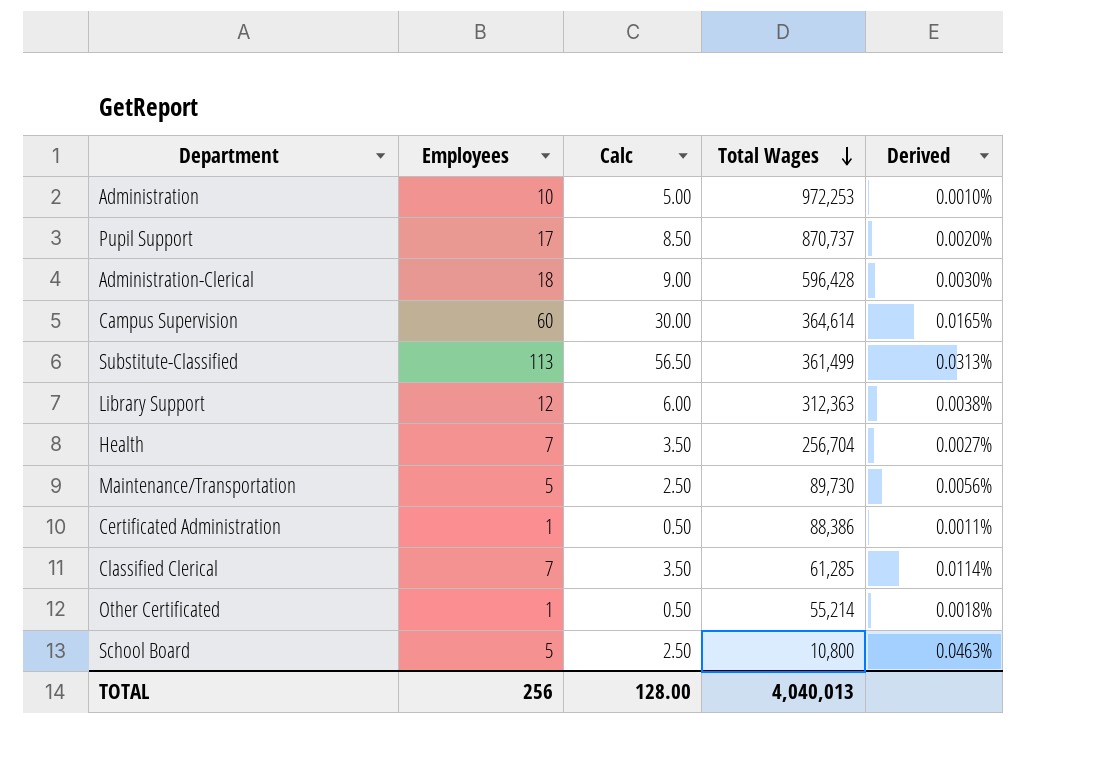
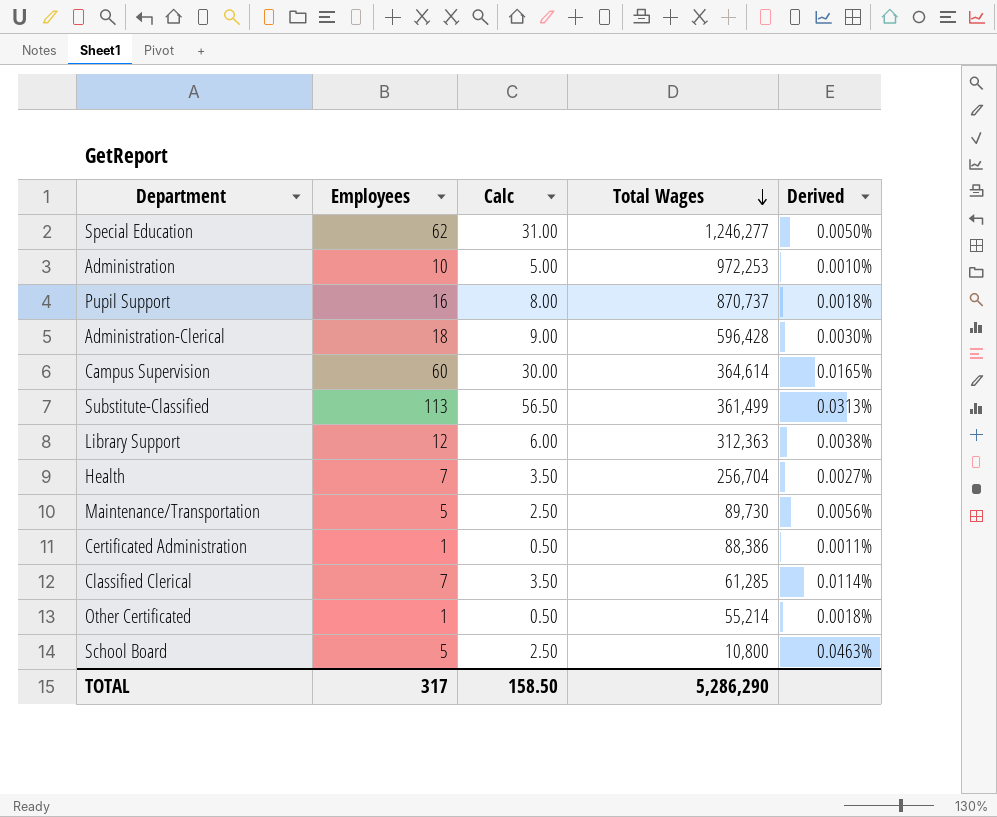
row Special Education: none -> 62 | 31.00 | 1,246,277 | 0.0050%
Pupil Support | Employees: 17 -> 16
Pupil Support | Calc: 8.50 -> 8.00
Pupil Support | Derived: 0.0020% -> 0.0018%
TOTAL | Employees: 256 -> 317
TOTAL | Calc: 128.00 -> 158.50
TOTAL | Total Wages: 4,040,013 -> 5,286,290

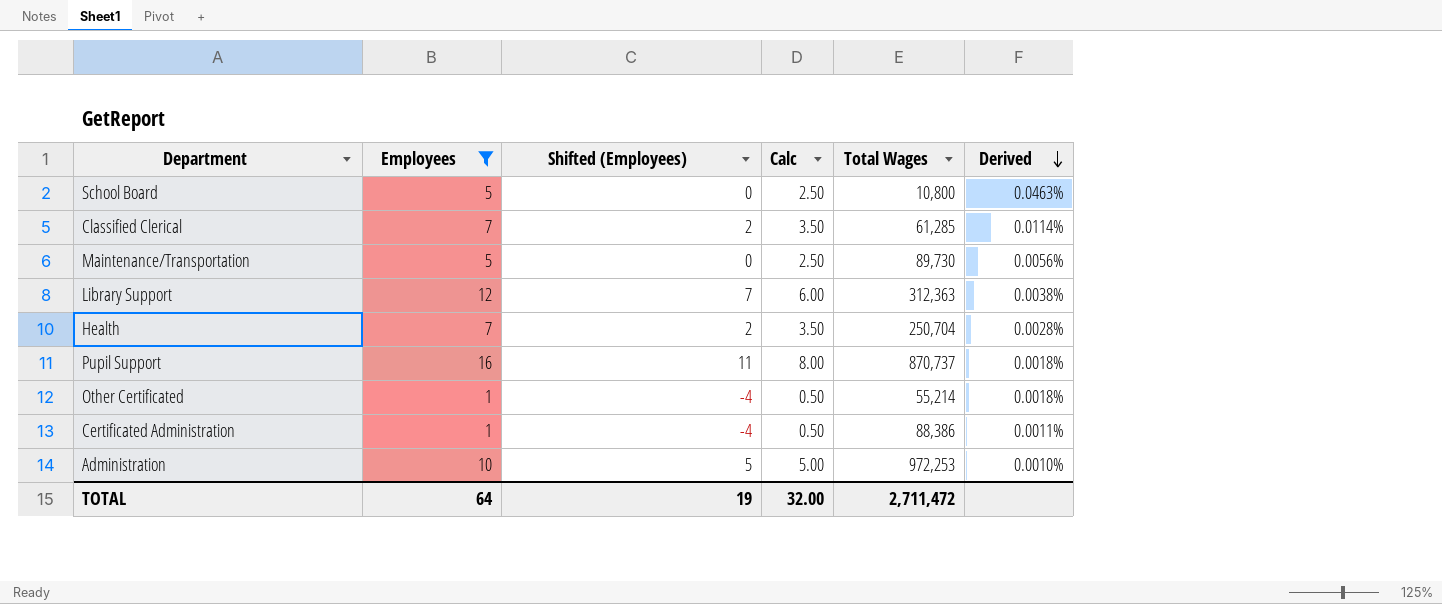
filter: none -> Employees <= 16
row order: Total Wages descending -> Derived descending
column Shifted (Employees) | formula: none -> [Employees] - 5
Health | Total Wages: 256,704 -> 250,704
Health | Derived: 0.0027% -> 0.0028%
TOTAL | Employees: 317 -> 64
TOTAL | Calc: 158.50 -> 32.00
TOTAL | Total Wages: 5,286,290 -> 2,711,472

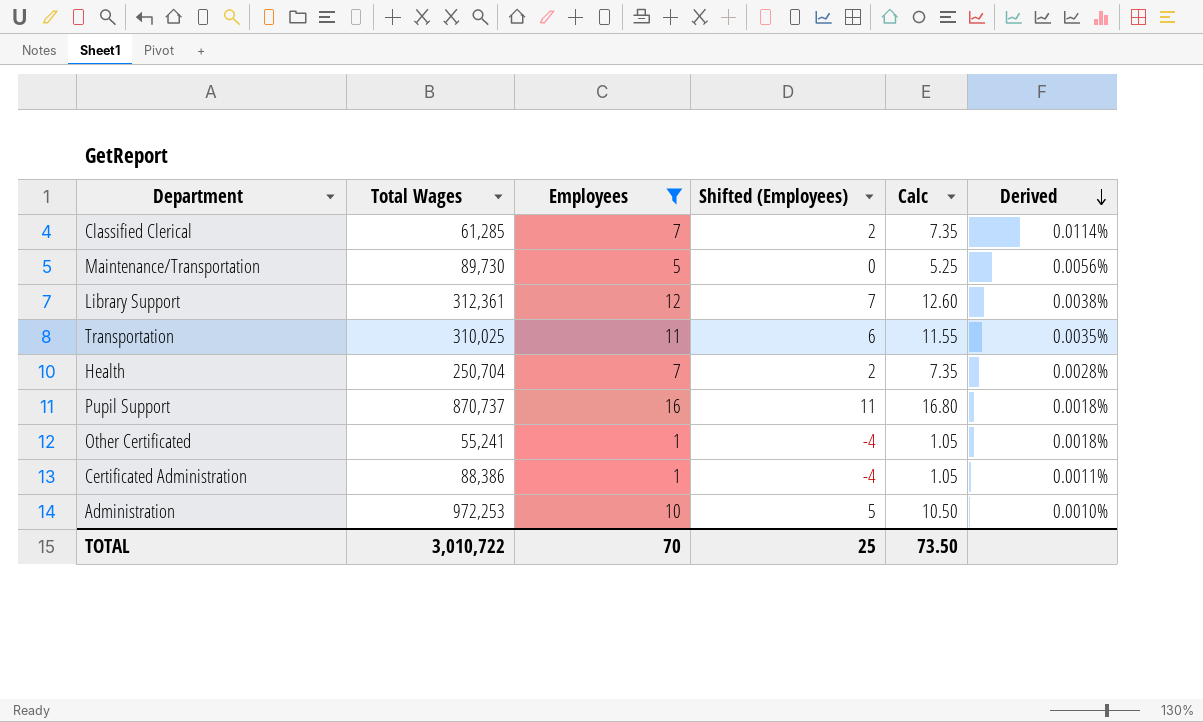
column Total Wages | position: 5 -> 2
column Calc | formula: [Employees] * 0.5 -> [Employees] * 1.05
row School Board: 5 | 0 | 2.50 | 10,800 | 0.0463% -> none
Library Support | Total Wages: 312,363 -> 312,361
row Transportation: none -> 310,025 | 11 | 6 | 11.55 | 0.0035%
Other Certificated | Total Wages: 55,214 -> 55,241
TOTAL | Total Wages: 2,711,472 -> 3,010,722
TOTAL | Employees: 64 -> 70
TOTAL | Shifted (Employees): 19 -> 25
TOTAL | Calc: 32.00 -> 73.50

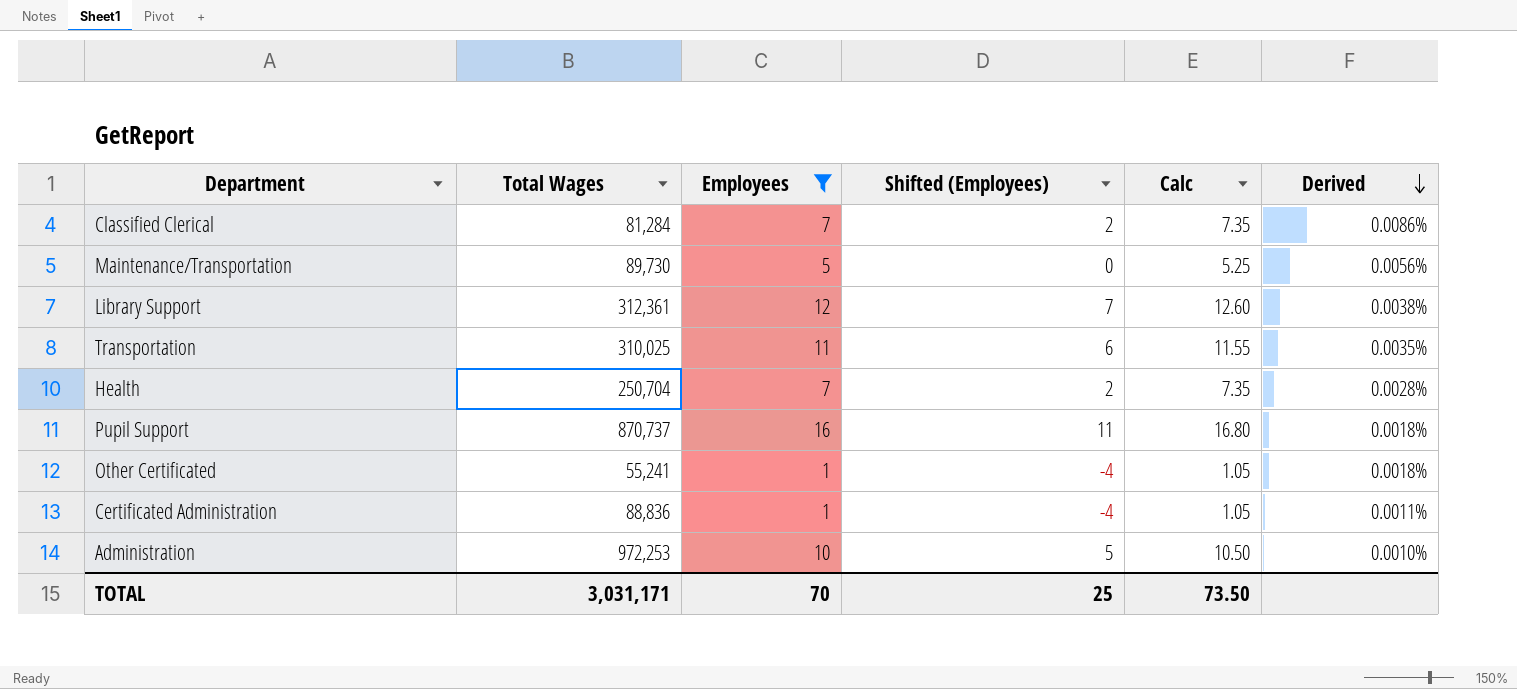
Classified Clerical | Total Wages: 61,285 -> 81,284
Classified Clerical | Derived: 0.0114% -> 0.0086%
Certificated Administration | Total Wages: 88,386 -> 88,836
TOTAL | Total Wages: 3,010,722 -> 3,031,171

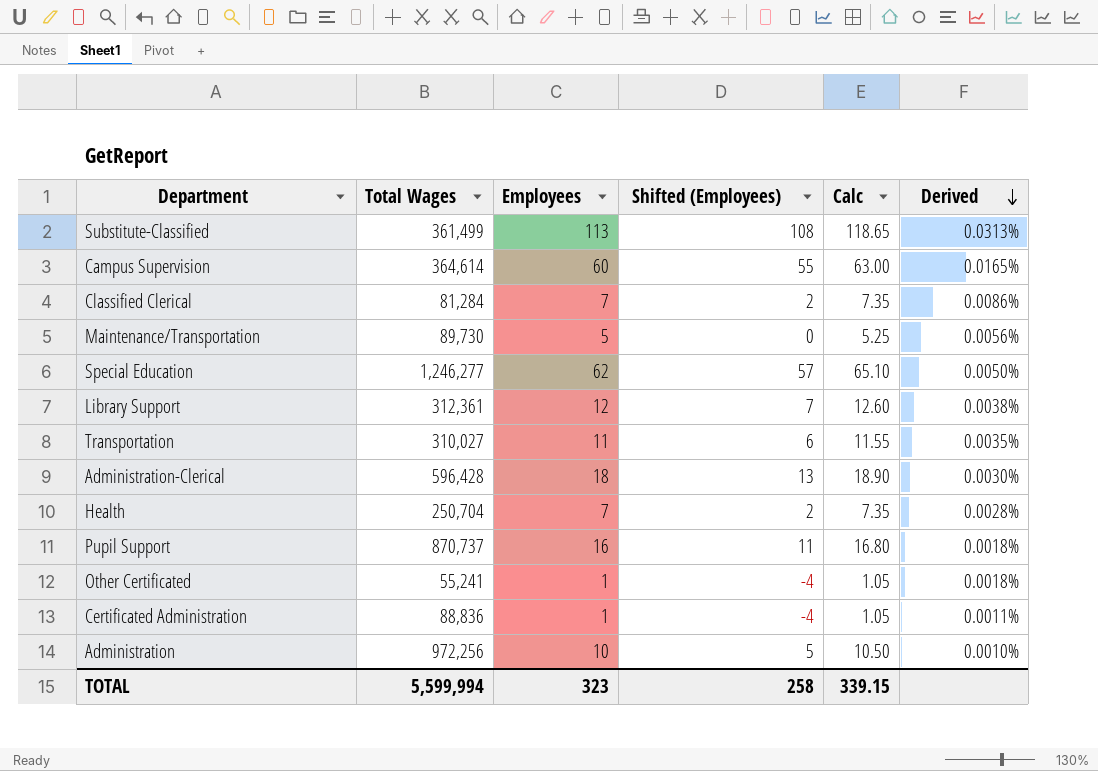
filter: Employees <= 16 -> none
Transportation | Total Wages: 310,025 -> 310,027
Administration | Total Wages: 972,253 -> 972,256
TOTAL | Total Wages: 3,031,171 -> 5,599,994
TOTAL | Employees: 70 -> 323
TOTAL | Shifted (Employees): 25 -> 258
TOTAL | Calc: 73.50 -> 339.15

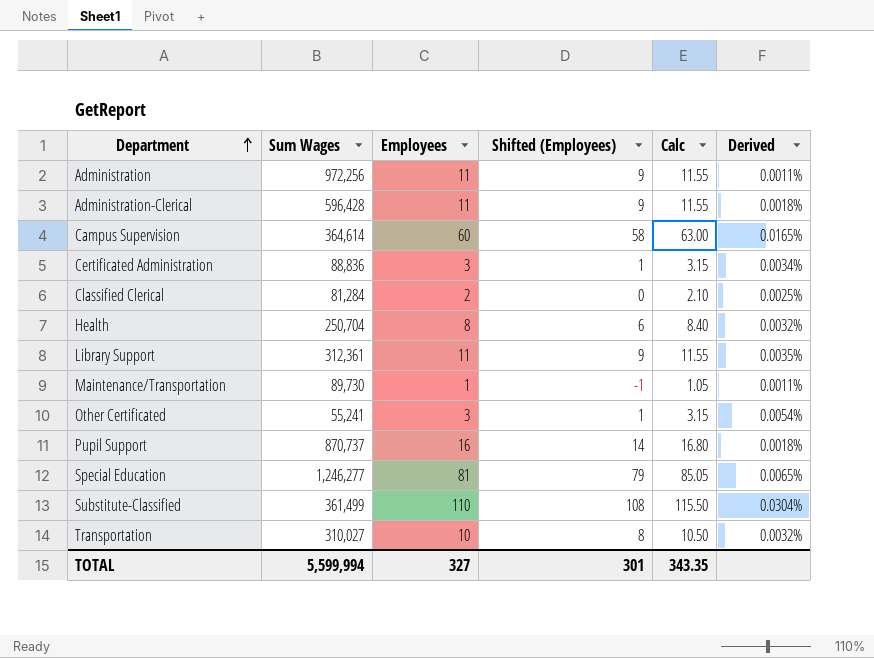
row order: Derived descending -> Department ascending
column name: Total Wages -> Sum Wages
column Shifted (Employees) | formula: [Employees] - 5 -> [Employees] - 2
Administration | Employees: 10 -> 11
Administration | Calc: 10.50 -> 11.55
Administration | Derived: 0.0010% -> 0.0011%
Administration-Clerical | Employees: 18 -> 11
Administration-Clerical | Calc: 18.90 -> 11.55
Administration-Clerical | Derived: 0.0030% -> 0.0018%
Certificated Administration | Employees: 1 -> 3
Certificated Administration | Calc: 1.05 -> 3.15
Certificated Administration | Derived: 0.0011% -> 0.0034%
Classified Clerical | Employees: 7 -> 2
Classified Clerical | Calc: 7.35 -> 2.10
Classified Clerical | Derived: 0.0086% -> 0.0025%
Health | Employees: 7 -> 8
Health | Calc: 7.35 -> 8.40
Health | Derived: 0.0028% -> 0.0032%
Library Support | Employees: 12 -> 11
Library Support | Calc: 12.60 -> 11.55
Library Support | Derived: 0.0038% -> 0.0035%
Maintenance/Transportation | Employees: 5 -> 1
Maintenance/Transportation | Calc: 5.25 -> 1.05
Maintenance/Transportation | Derived: 0.0056% -> 0.0011%
Other Certificated | Employees: 1 -> 3
Other Certificated | Calc: 1.05 -> 3.15
Other Certificated | Derived: 0.0018% -> 0.0054%
Special Education | Employees: 62 -> 81
Special Education | Calc: 65.10 -> 85.05
Special Education | Derived: 0.0050% -> 0.0065%
Substitute-Classified | Employees: 113 -> 110
Substitute-Classified | Calc: 118.65 -> 115.50
Substitute-Classified | Derived: 0.0313% -> 0.0304%
Transportation | Employees: 11 -> 10
Transportation | Calc: 11.55 -> 10.50
Transportation | Derived: 0.0035% -> 0.0032%
TOTAL | Employees: 323 -> 327
TOTAL | Shifted (Employees): 258 -> 301
TOTAL | Calc: 339.15 -> 343.35

